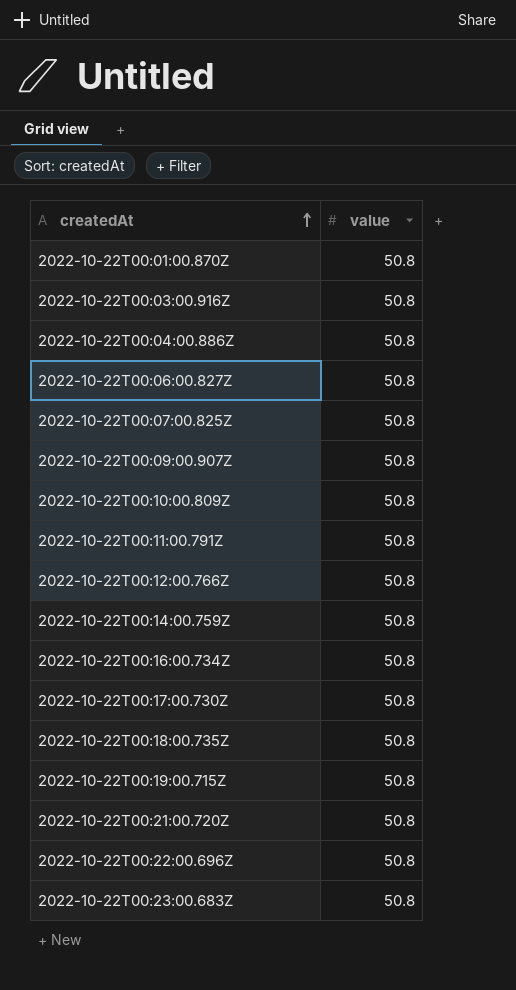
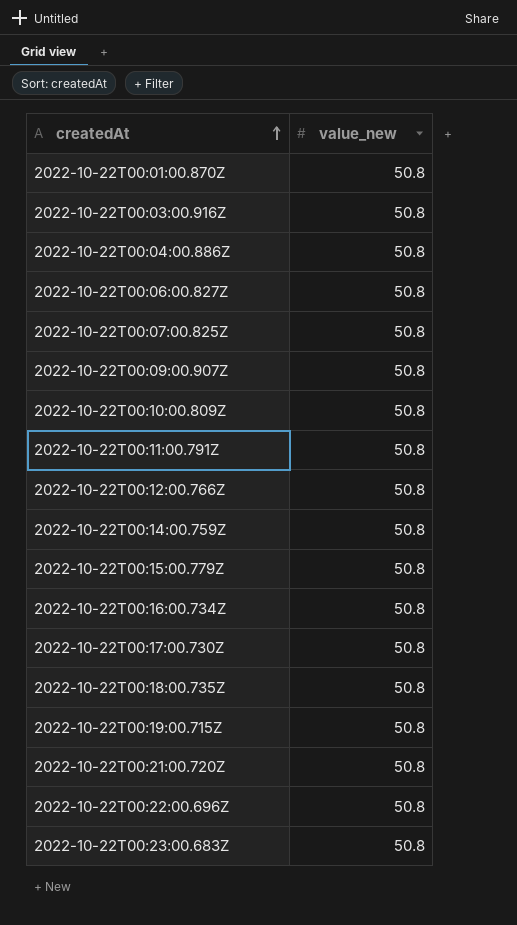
column name: value -> value_new
row 2022-10-22T00:15:00.779Z: none -> 50.8

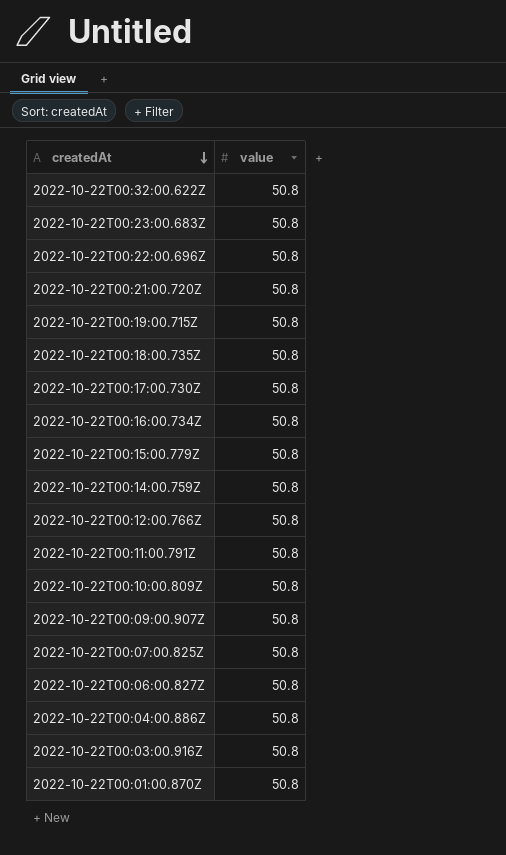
row order: createdAt ascending -> createdAt descending
column name: value_new -> value
row 2022-10-22T00:32:00.622Z: none -> 50.8

